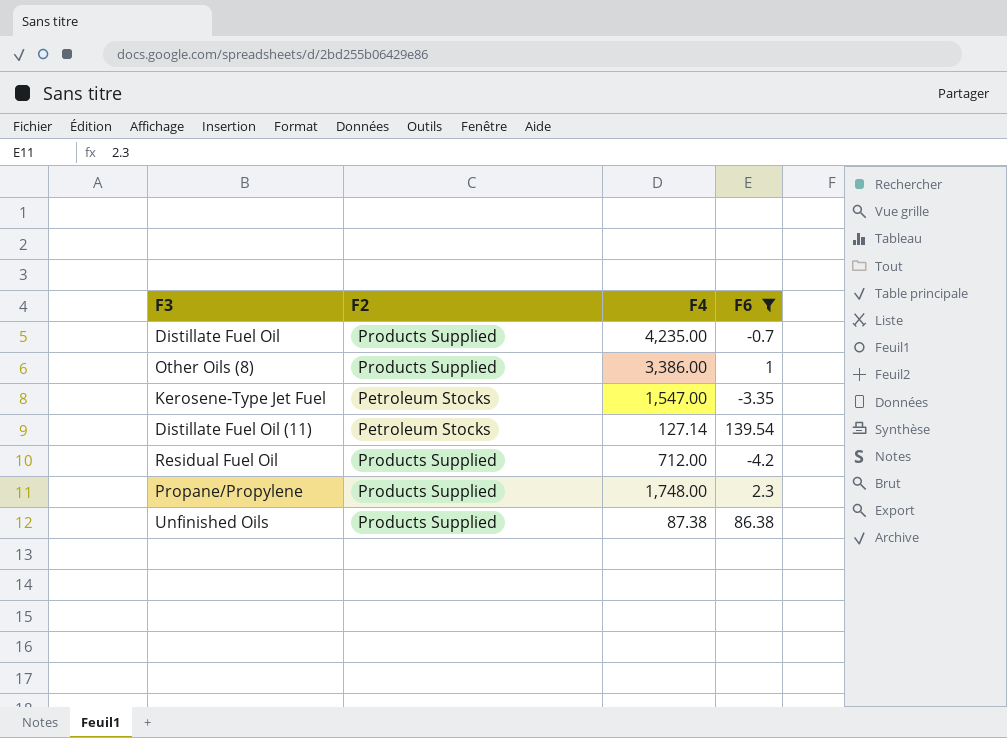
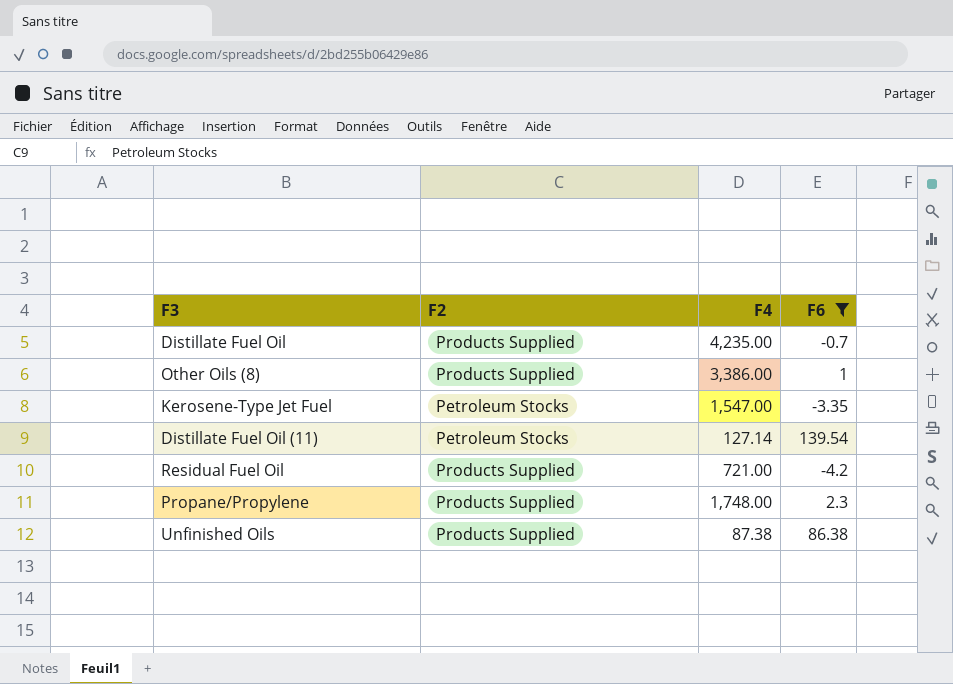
Residual Fuel Oil | F4: 712.00 -> 721.00

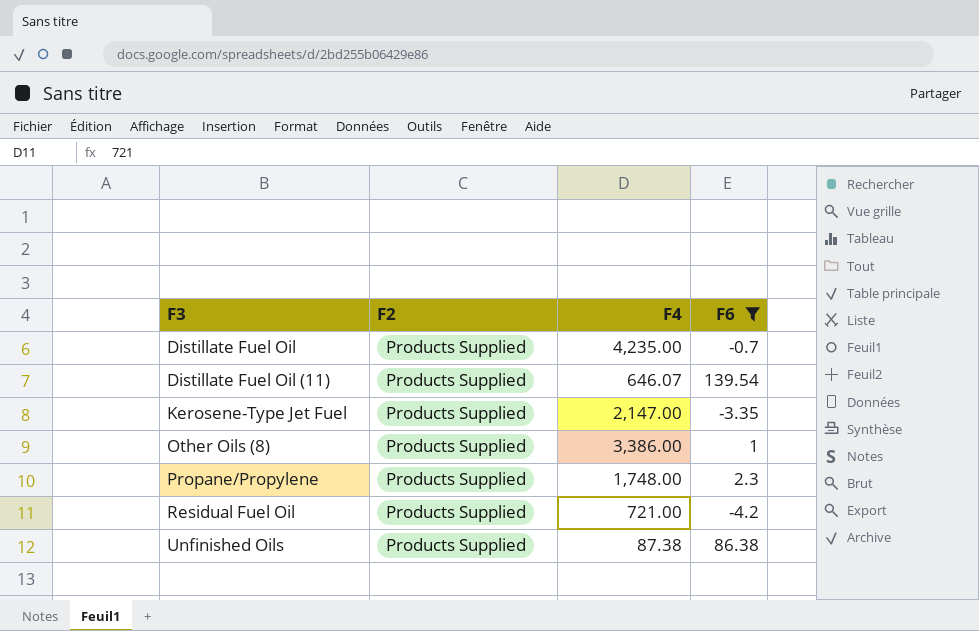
row order: none -> F3 ascending
Distillate Fuel Oil (11) | F2: Petroleum Stocks -> Products Supplied
Distillate Fuel Oil (11) | F4: 127.14 -> 646.07
Kerosene-Type Jet Fuel | F2: Petroleum Stocks -> Products Supplied
Kerosene-Type Jet Fuel | F4: 1,547.00 -> 2,147.00

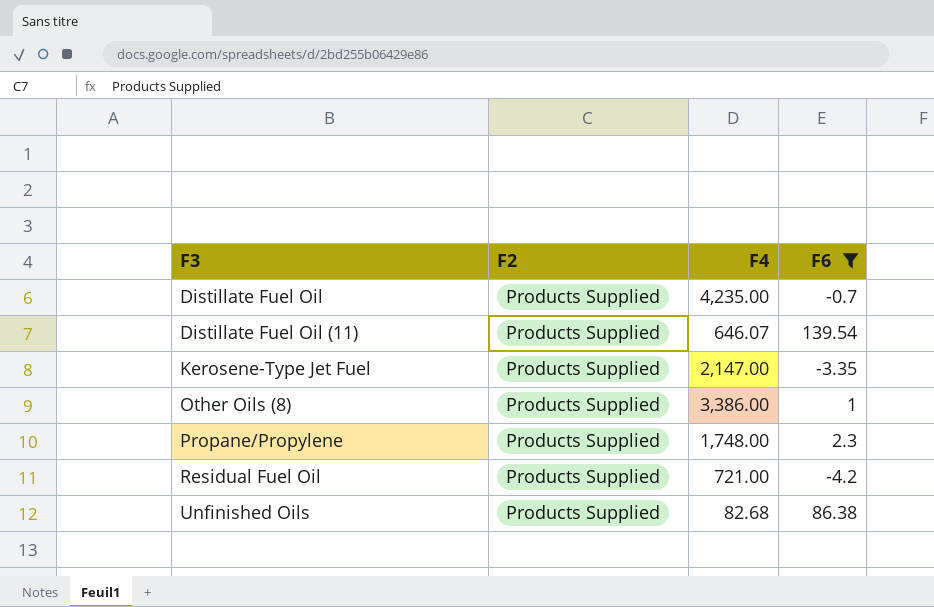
Unfinished Oils | F4: 87.38 -> 82.68

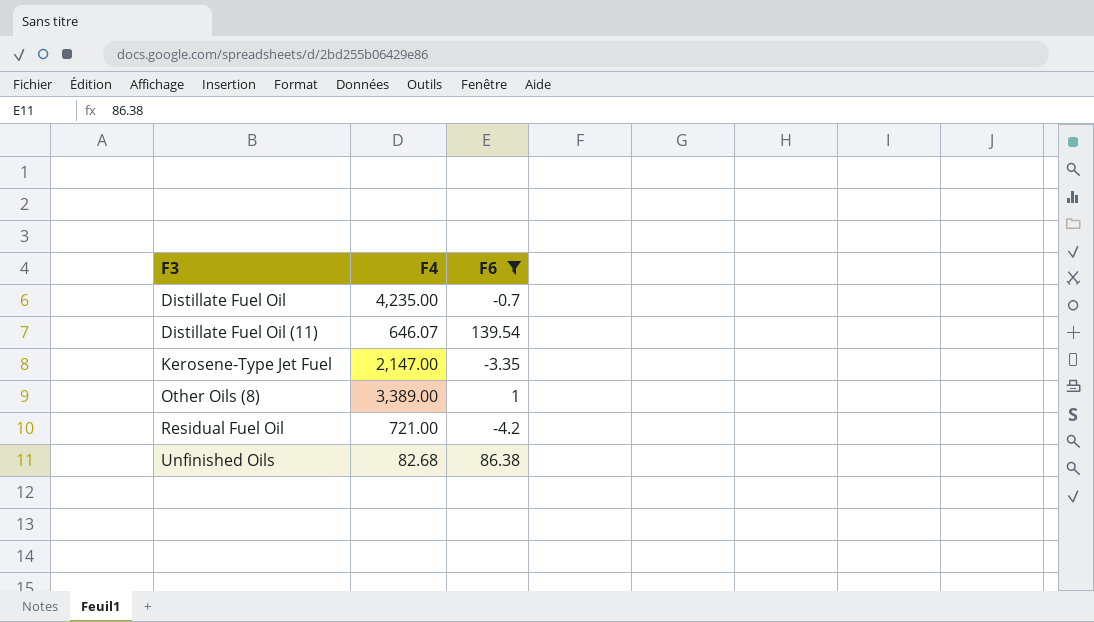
column F2 | position: 2 -> none
row Propane/Propylene: Products Supplied | 1,748.00 | 2.3 -> none
Other Oils (8) | F4: 3,386.00 -> 3,389.00

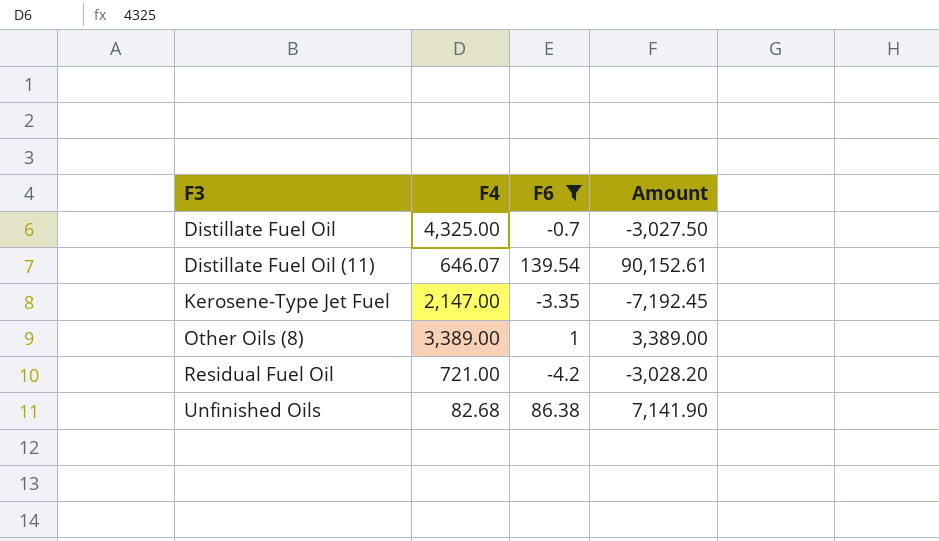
column Amount | formula: none -> [F4] * [F6]
Distillate Fuel Oil | F4: 4,235.00 -> 4,325.00

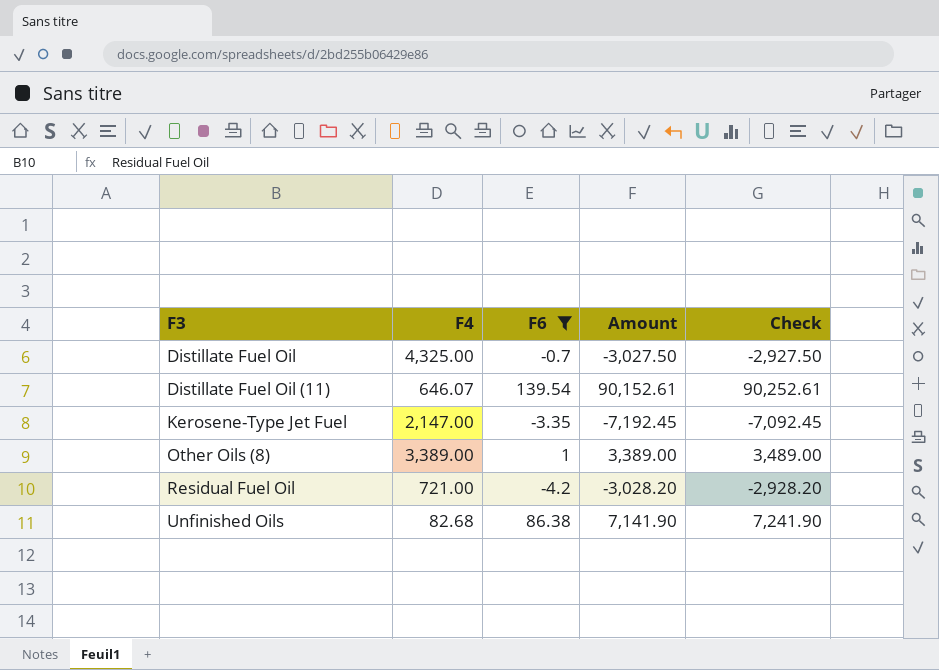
column Check | formula: none -> [Amount] + 100

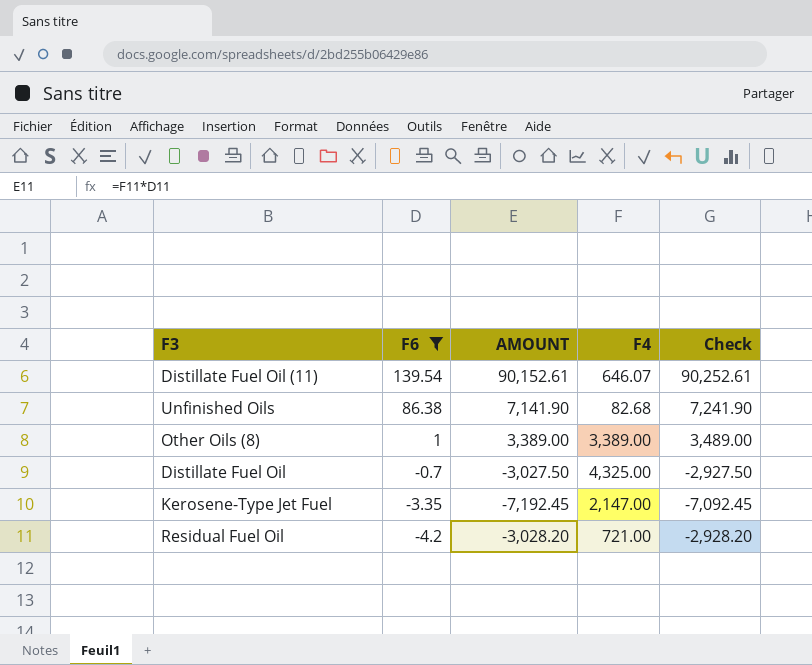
row order: F3 ascending -> F6 descending
column name: Amount -> AMOUNT
column F4 | position: 2 -> 4

